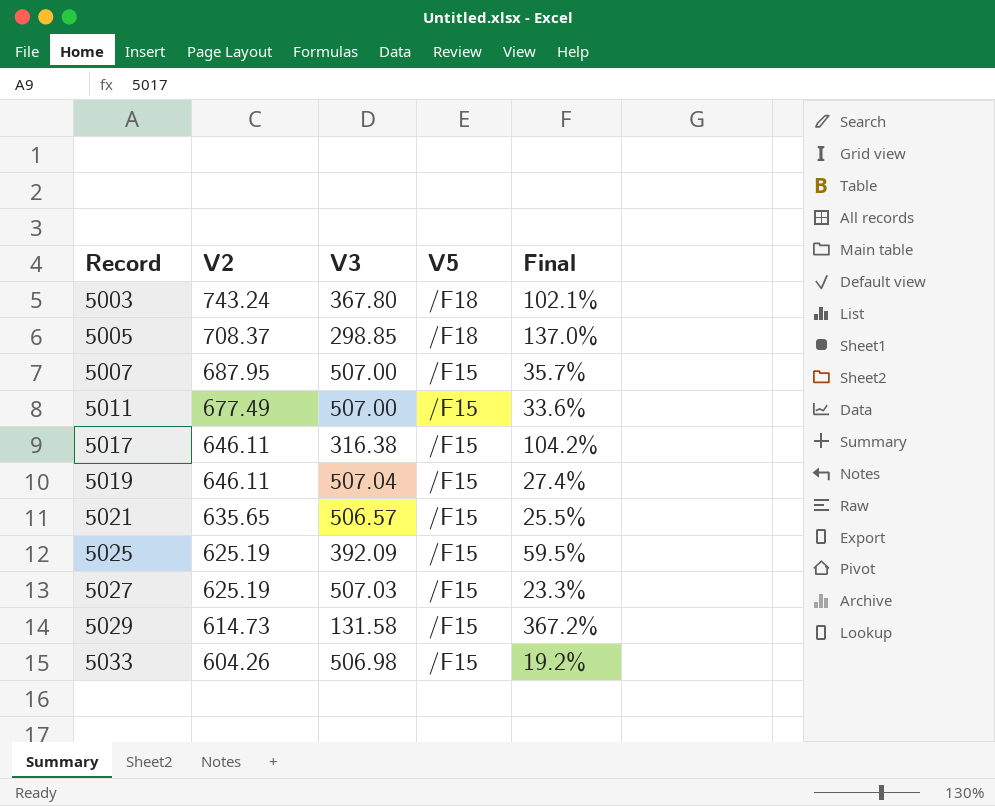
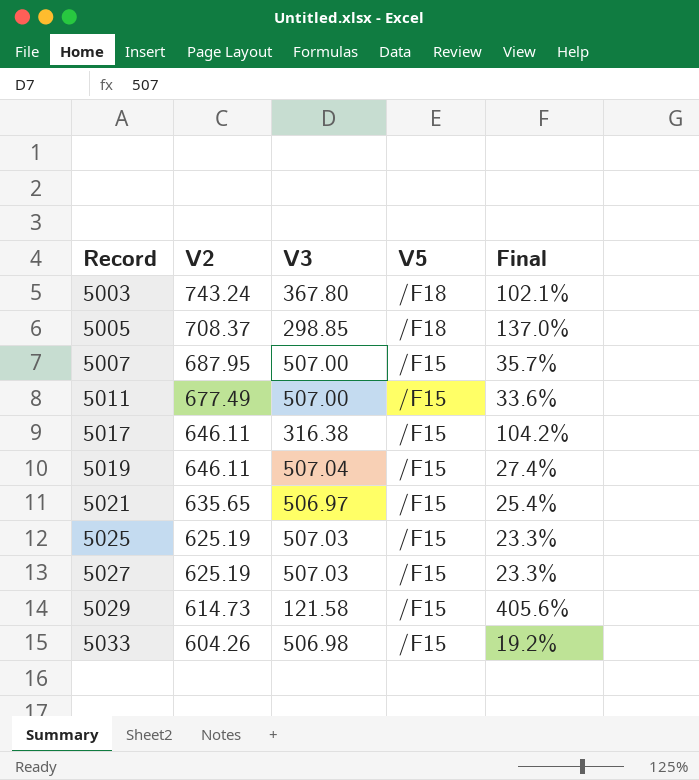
5021 | V3: 506.57 -> 506.97
5021 | Final: 25.5% -> 25.4%
5025 | V3: 392.09 -> 507.03
5025 | Final: 59.5% -> 23.3%
5029 | V3: 131.58 -> 121.58
5029 | Final: 367.2% -> 405.6%

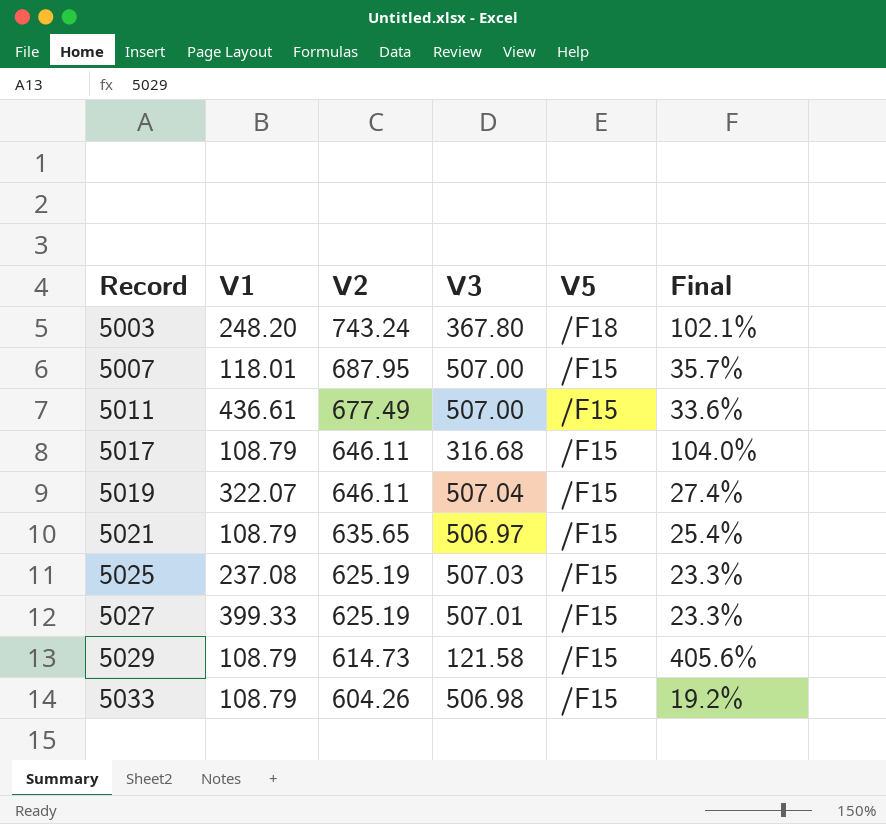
column V1 | position: none -> 2
row 5005: 708.37 | 298.85 | /F18 | 137.0% -> none
5017 | V3: 316.38 -> 316.68
5017 | Final: 104.2% -> 104.0%
5027 | V3: 507.03 -> 507.01

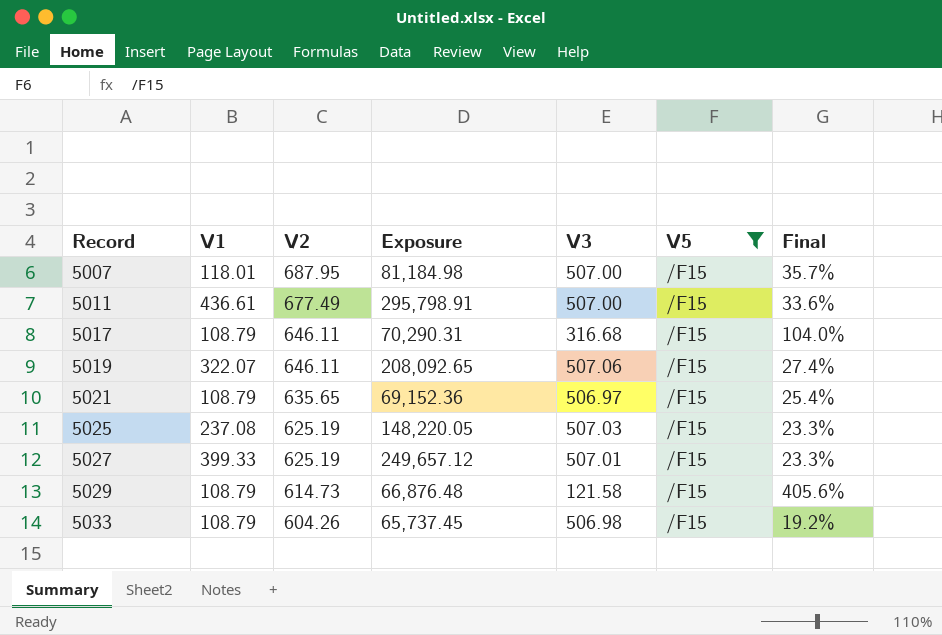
filter: none -> V5 = /F15
column Exposure | formula: none -> [V1] * [V2]
5019 | V3: 507.04 -> 507.06

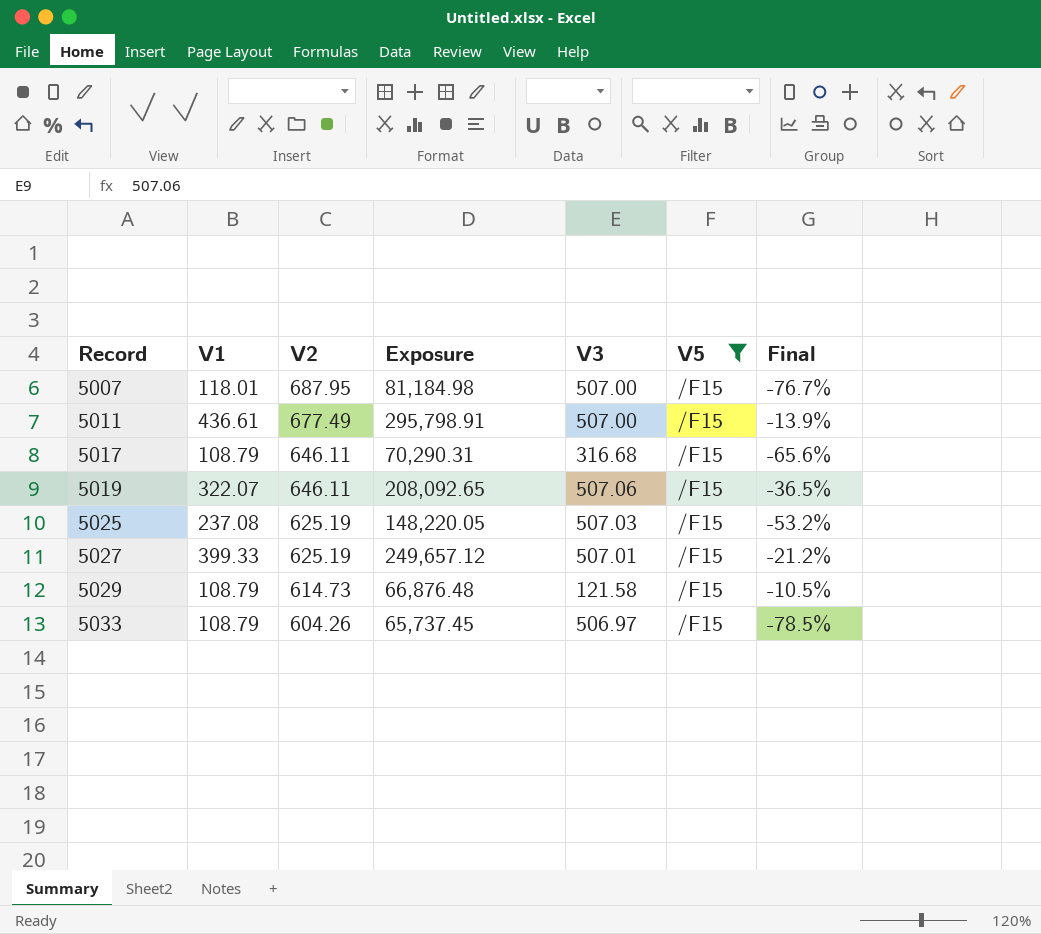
column Final | formula: ([V2] - [V3]) / [V3] -> ([V1] - [V3]) / [V3]
row 5021: 108.79 | 635.65 | 69,152.36 | 506.97 | /F15 | 25.4% -> none
5033 | V3: 506.98 -> 506.97

